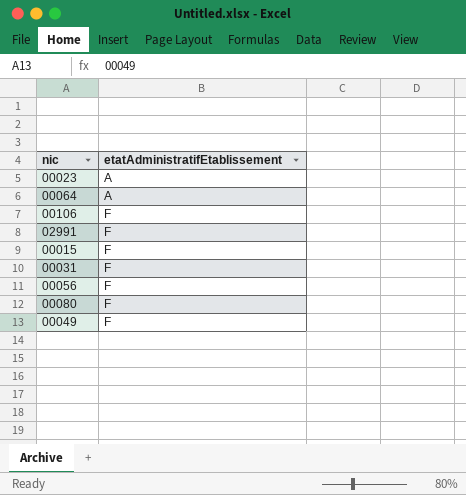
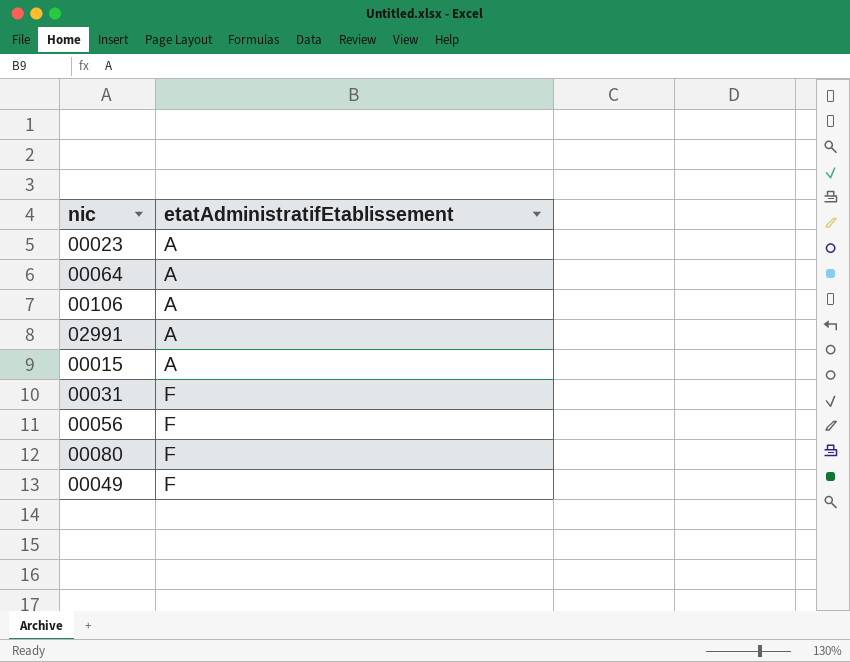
00106 | etatAdministratifEtablissement: F -> A
02991 | etatAdministratifEtablissement: F -> A
00015 | etatAdministratifEtablissement: F -> A

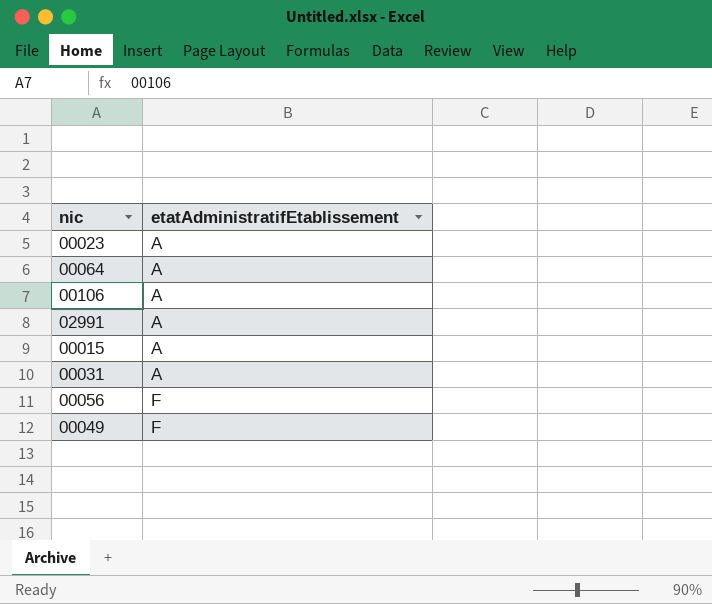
row 00080: F -> none
00031 | etatAdministratifEtablissement: F -> A

